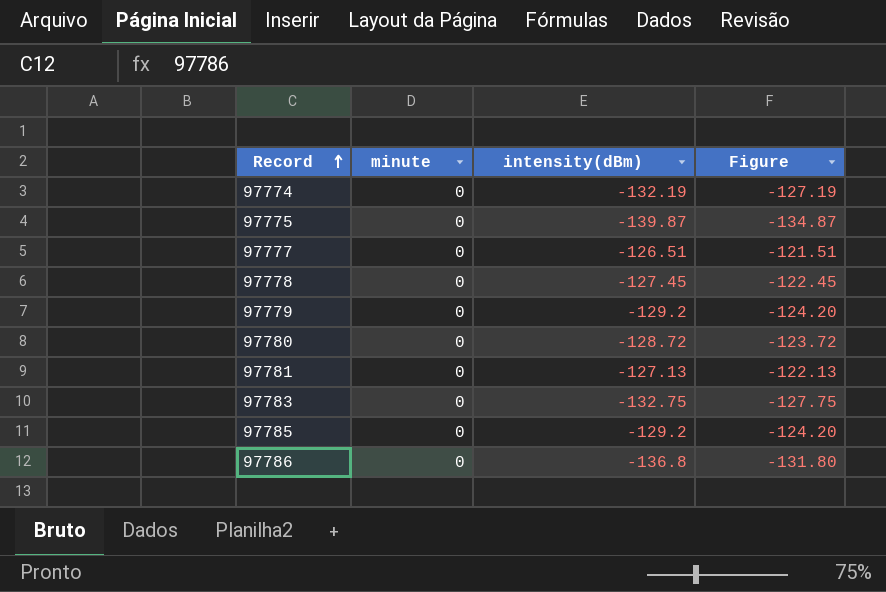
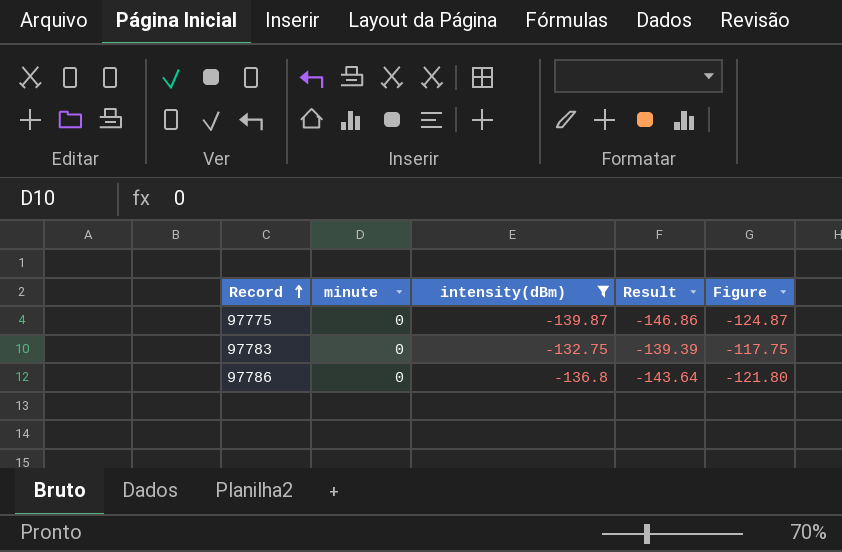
filter: none -> intensity(dBm) <= -132.75
column Result | formula: none -> [intensity(dBm)] * 1.05
column Figure | formula: [intensity(dBm)] + 5 -> [intensity(dBm)] + 15

